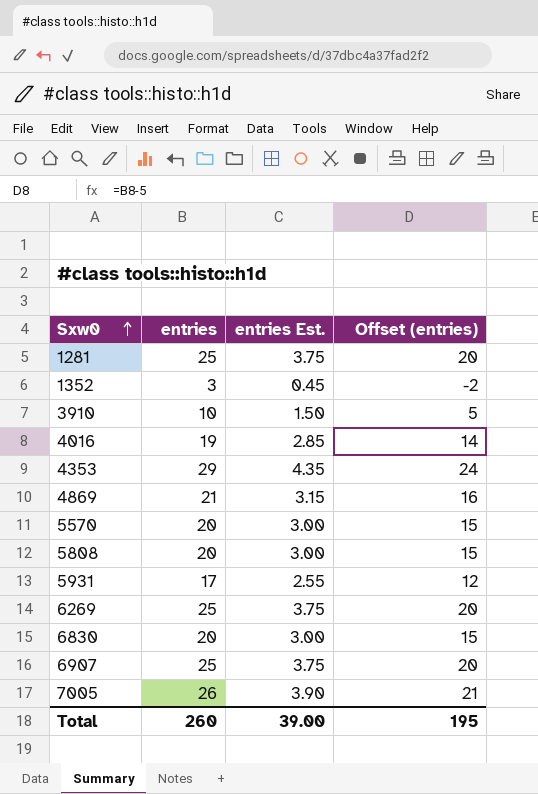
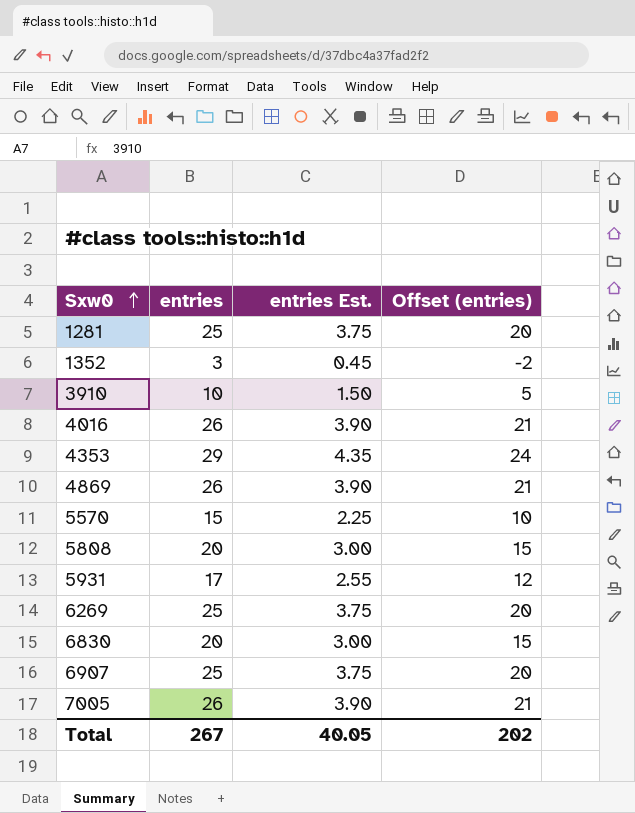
4016 | entries: 19 -> 26
4016 | entries Est.: 2.85 -> 3.90
4016 | Offset (entries): 14 -> 21
4869 | entries: 21 -> 26
4869 | entries Est.: 3.15 -> 3.90
4869 | Offset (entries): 16 -> 21
5570 | entries: 20 -> 15
5570 | entries Est.: 3.00 -> 2.25
5570 | Offset (entries): 15 -> 10
Total | entries: 260 -> 267
Total | entries Est.: 39.00 -> 40.05
Total | Offset (entries): 195 -> 202

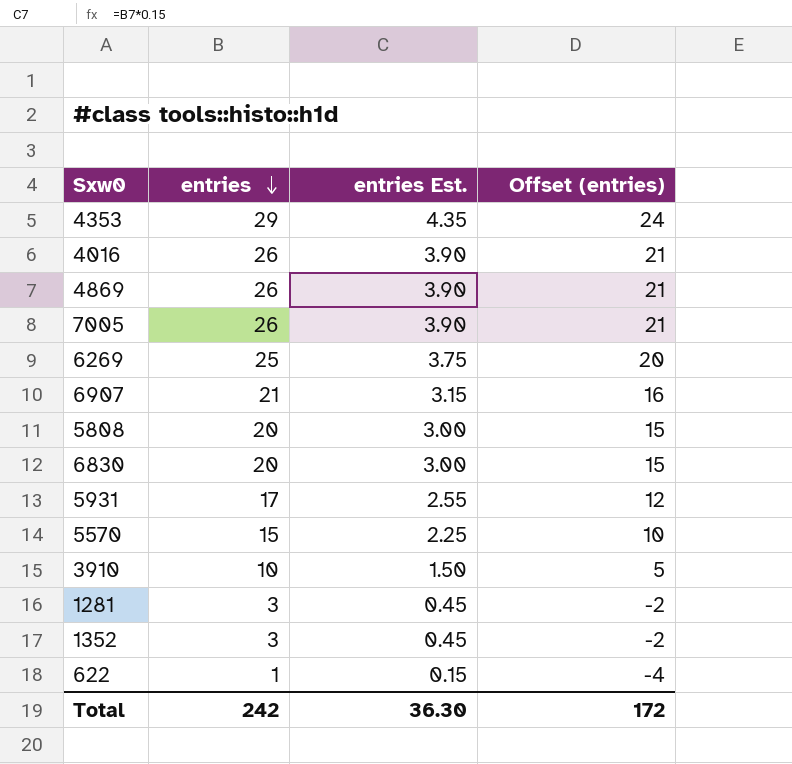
row order: Sxw0 ascending -> entries descending
6907 | entries: 25 -> 21
6907 | entries Est.: 3.75 -> 3.15
6907 | Offset (entries): 20 -> 16
1281 | entries: 25 -> 3
1281 | entries Est.: 3.75 -> 0.45
1281 | Offset (entries): 20 -> -2
row 622: none -> 1 | 0.15 | -4
Total | entries: 267 -> 242
Total | entries Est.: 40.05 -> 36.30
Total | Offset (entries): 202 -> 172

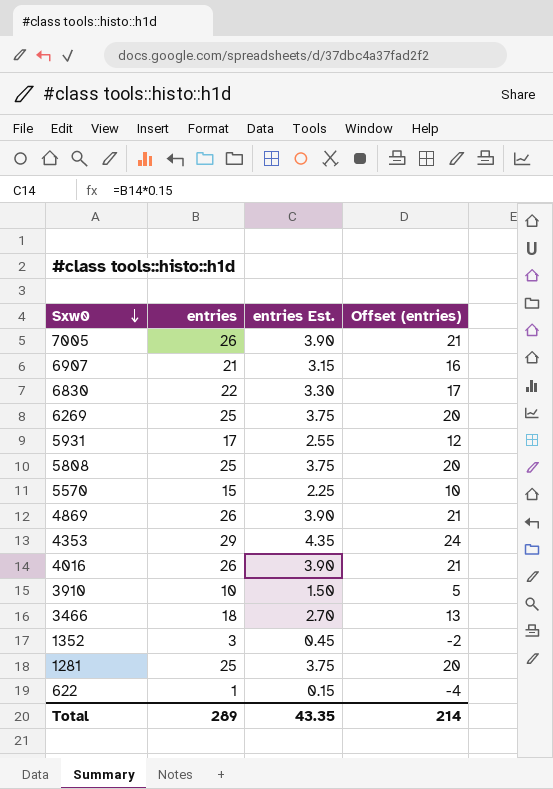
row order: entries descending -> Sxw0 descending
6830 | entries: 20 -> 22
6830 | entries Est.: 3.00 -> 3.30
6830 | Offset (entries): 15 -> 17
5808 | entries: 20 -> 25
5808 | entries Est.: 3.00 -> 3.75
5808 | Offset (entries): 15 -> 20
row 3466: none -> 18 | 2.70 | 13
1281 | entries: 3 -> 25
1281 | entries Est.: 0.45 -> 3.75
1281 | Offset (entries): -2 -> 20
Total | entries: 242 -> 289
Total | entries Est.: 36.30 -> 43.35
Total | Offset (entries): 172 -> 214

